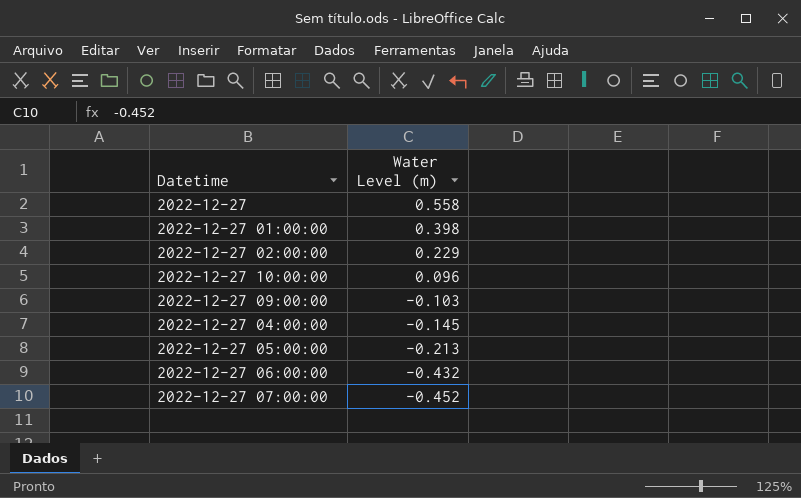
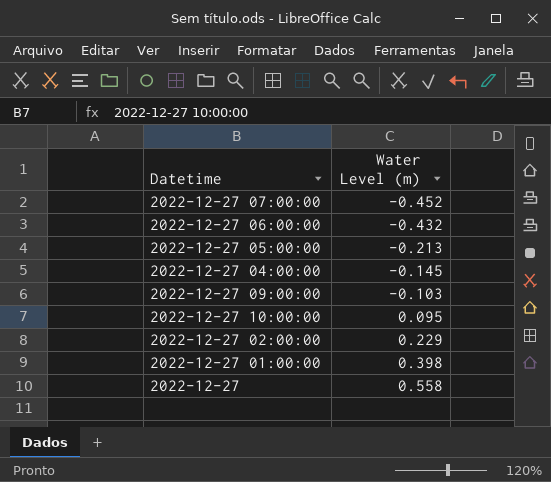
row order: Water Level (m) descending -> Water Level (m) ascending
2022-12-27 10:00:00 | Water Level (m): 0.096 -> 0.095

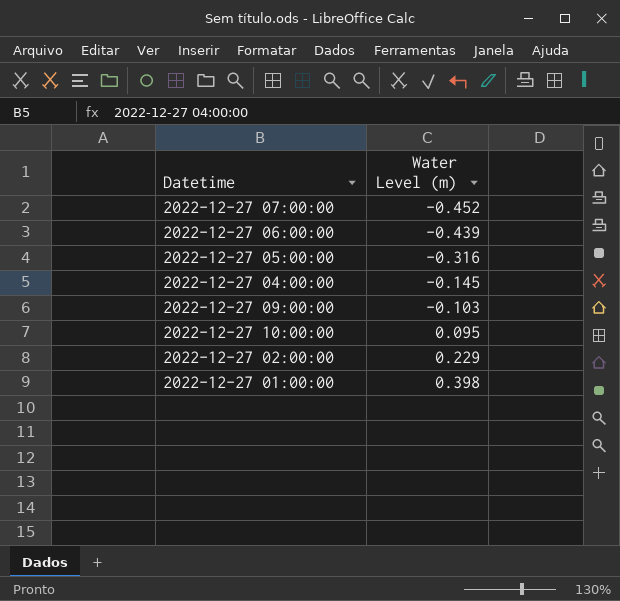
row 2022-12-27: 0.558 -> none
2022-12-27 06:00:00 | Water Level (m): -0.432 -> -0.439
2022-12-27 05:00:00 | Water Level (m): -0.213 -> -0.316

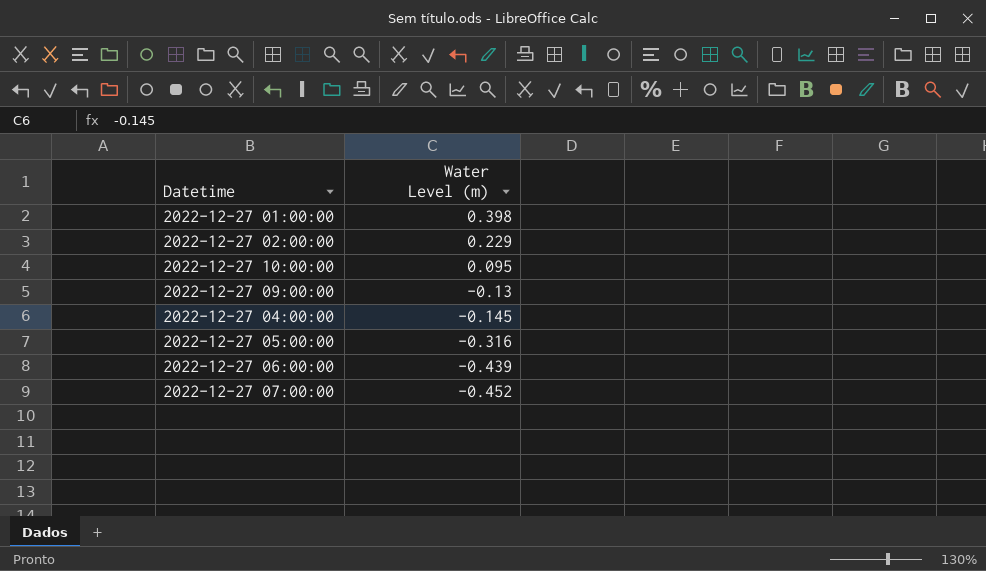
row order: Water Level (m) ascending -> Water Level (m) descending
2022-12-27 09:00:00 | Water Level (m): -0.103 -> -0.13

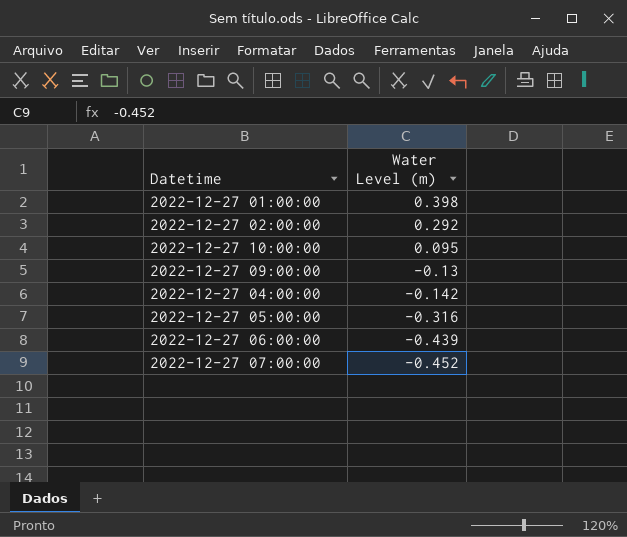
2022-12-27 02:00:00 | Water Level (m): 0.229 -> 0.292
2022-12-27 04:00:00 | Water Level (m): -0.145 -> -0.142

